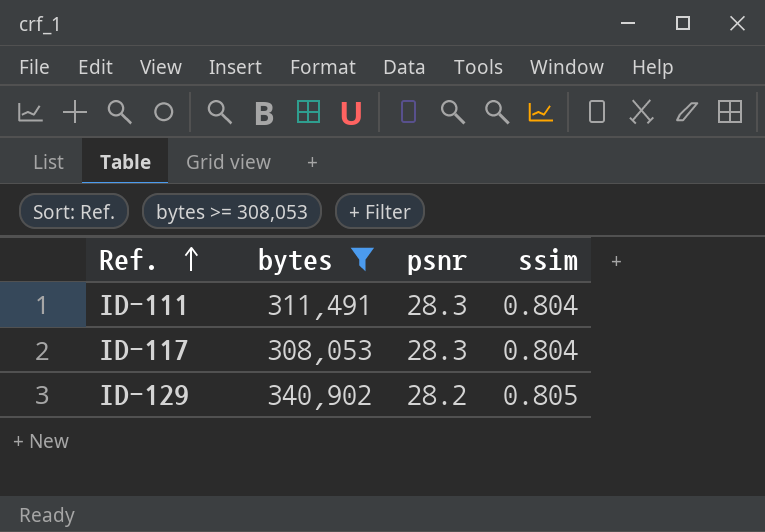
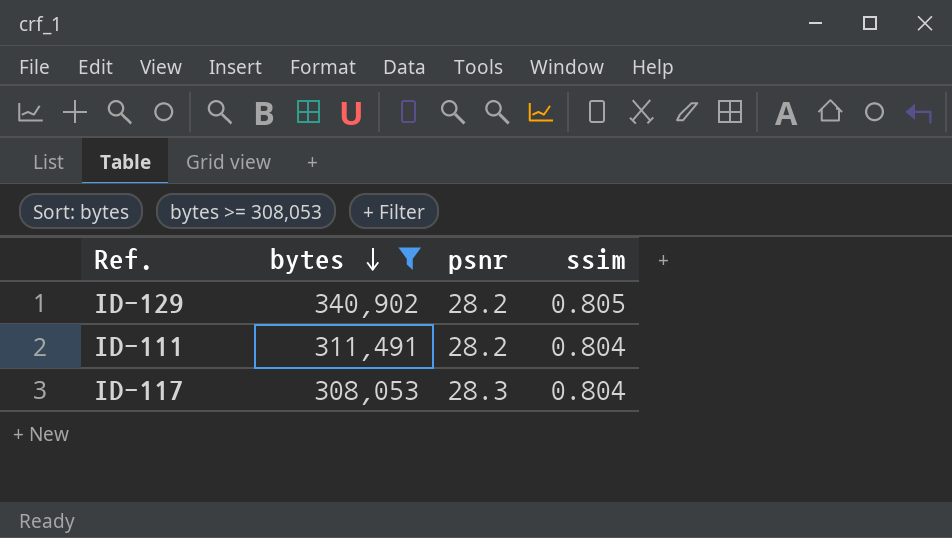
row order: Ref. ascending -> bytes descending
ID-111 | psnr: 28.3 -> 28.2

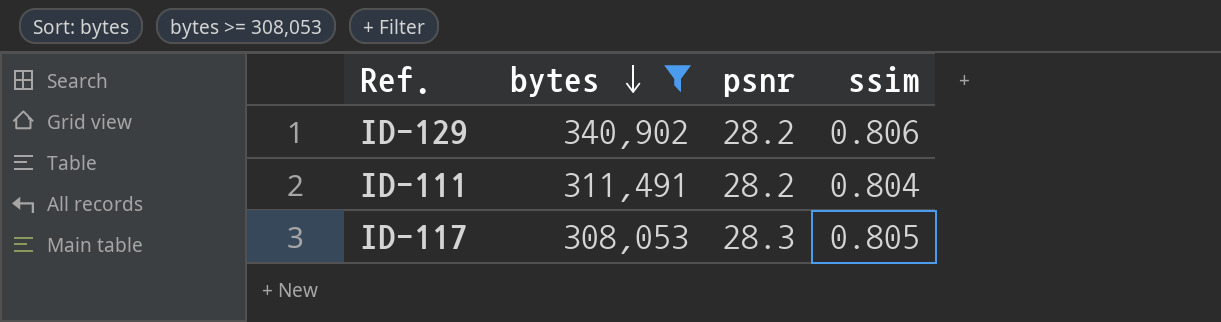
ID-129 | ssim: 0.805 -> 0.806
ID-117 | ssim: 0.804 -> 0.805

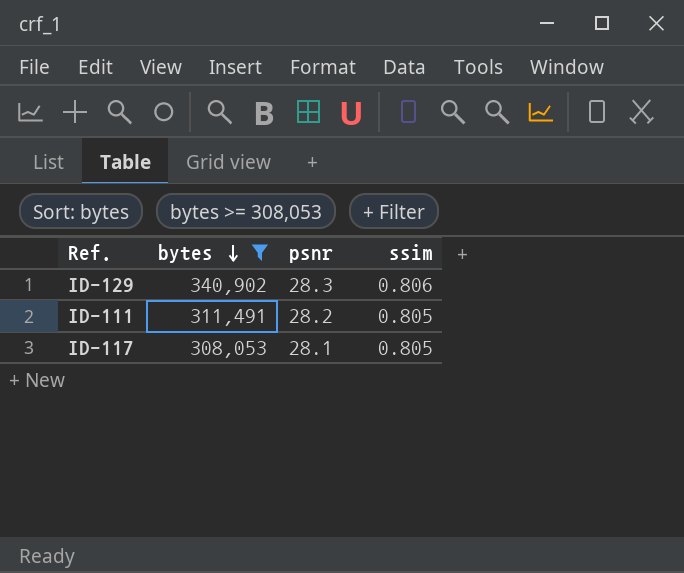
ID-129 | psnr: 28.2 -> 28.3
ID-111 | ssim: 0.804 -> 0.805
ID-117 | psnr: 28.3 -> 28.1

